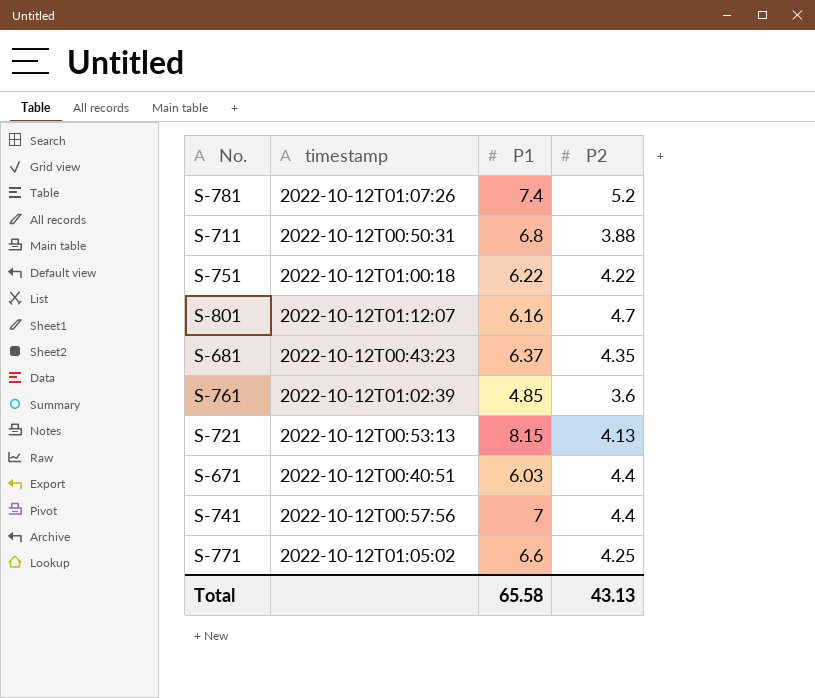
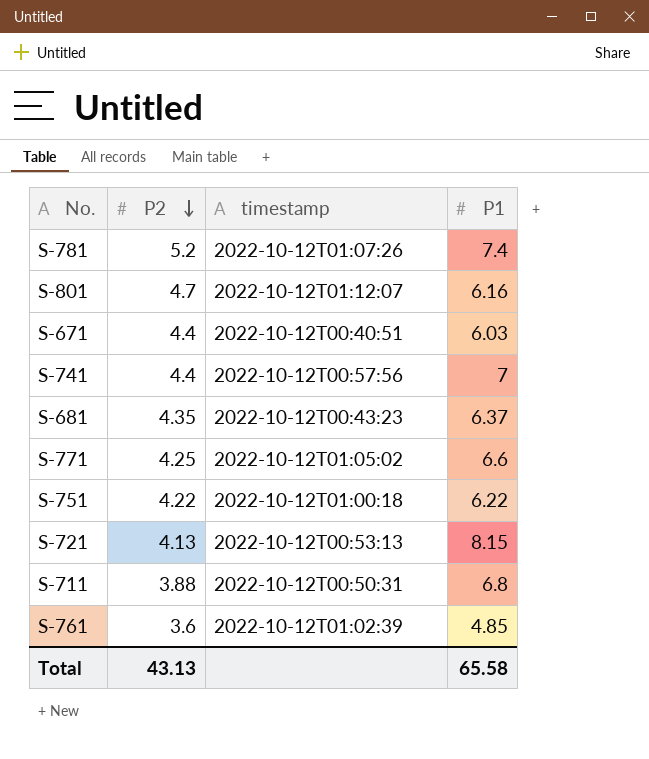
row order: none -> P2 descending
column P2 | position: 4 -> 2

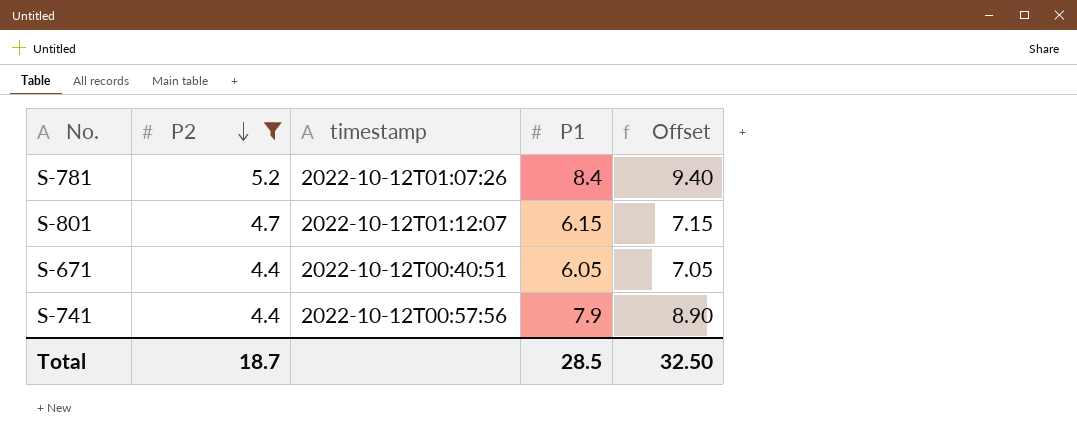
filter: none -> P2 >= 4.4
column Offset | formula: none -> [P1] + 1
S-781 | P1: 7.4 -> 8.4
S-801 | P1: 6.16 -> 6.15
S-671 | P1: 6.03 -> 6.05
S-741 | P1: 7 -> 7.9
Total | P2: 43.13 -> 18.7
Total | P1: 65.58 -> 28.5

